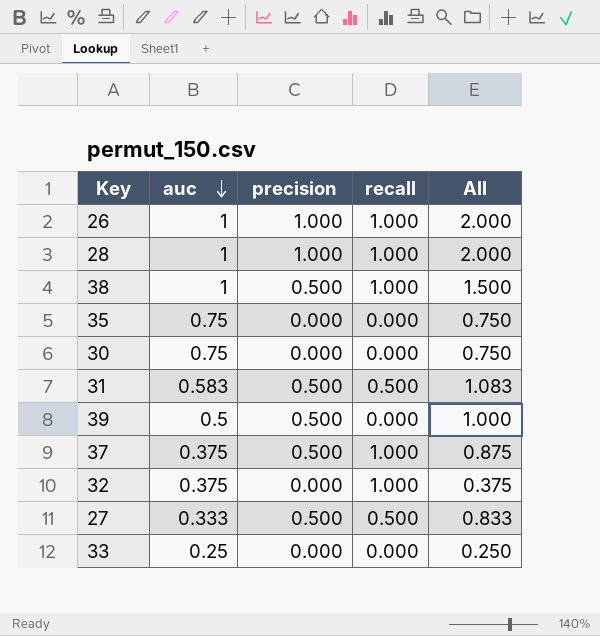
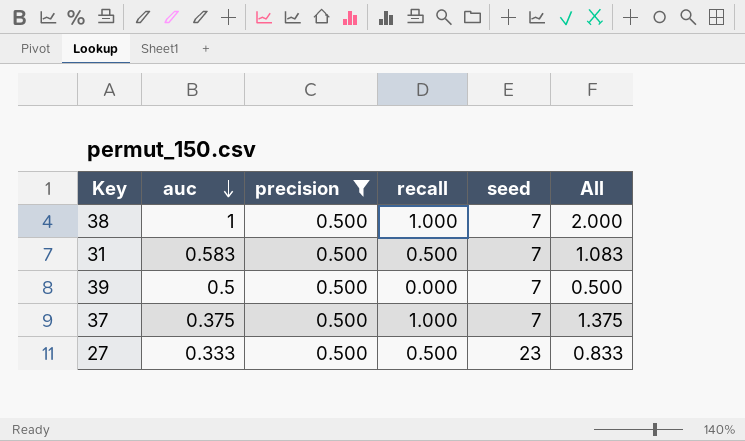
filter: none -> precision = 0.500
column seed | position: none -> 5
column All | formula: [auc] + [precision] -> [auc] + [recall]

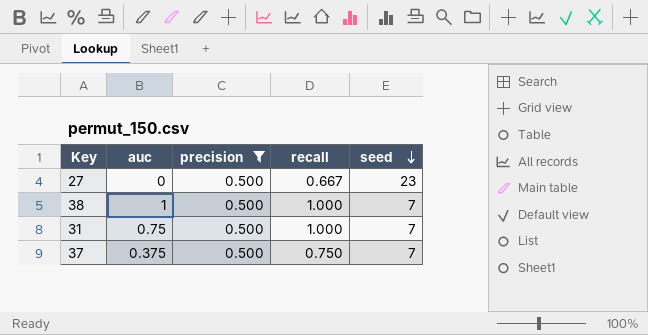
row order: auc descending -> seed descending
column All | formula: [auc] + [recall] -> none
row 39: 0.5 | 0.500 | 0.000 | 7 | 0.500 -> none
27 | auc: 0.333 -> 0
27 | recall: 0.500 -> 0.667
31 | auc: 0.583 -> 0.75
31 | recall: 0.500 -> 1.000
37 | recall: 1.000 -> 0.750

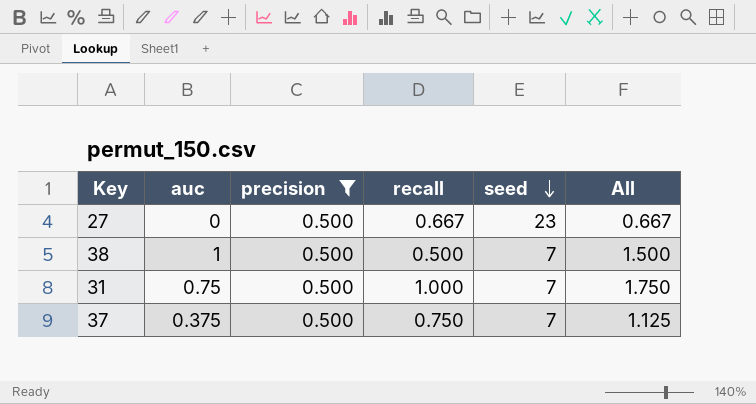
column All | formula: none -> [auc] + [recall]
38 | recall: 1.000 -> 0.500

